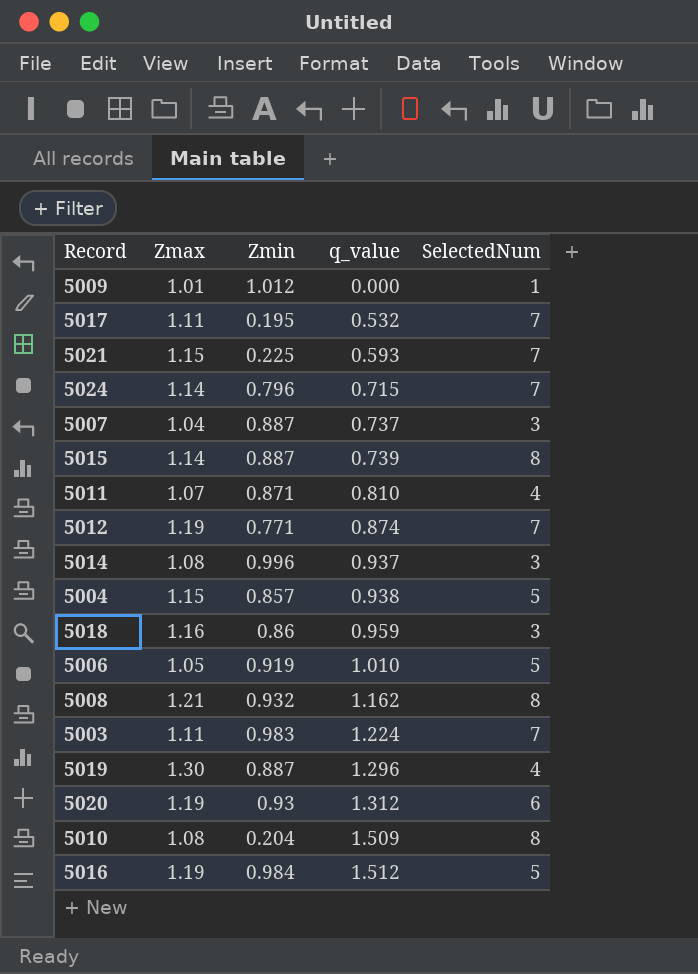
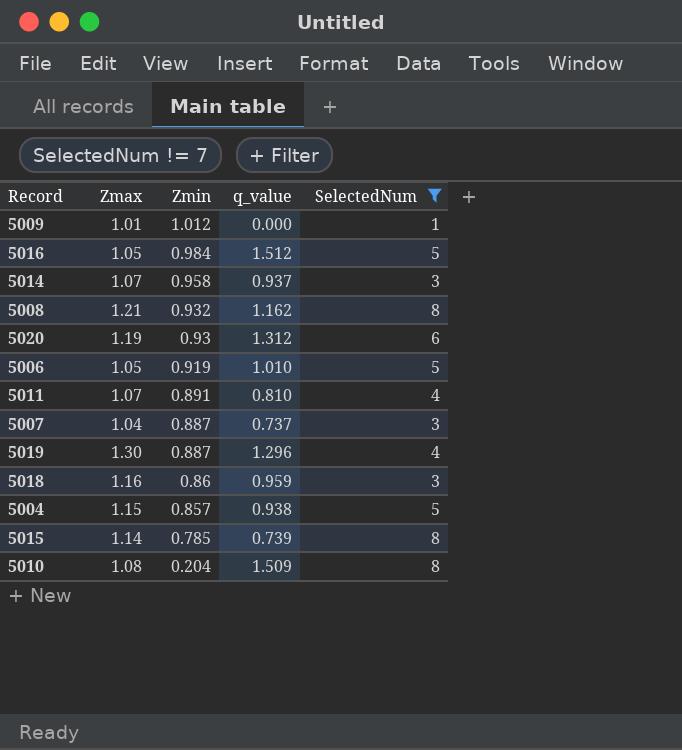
filter: none -> SelectedNum != 7
row order: q_value ascending -> Zmin descending
5016 | Zmax: 1.19 -> 1.05
5014 | Zmax: 1.08 -> 1.07
5014 | Zmin: 0.996 -> 0.958
5011 | Zmin: 0.871 -> 0.891
5015 | Zmin: 0.887 -> 0.785

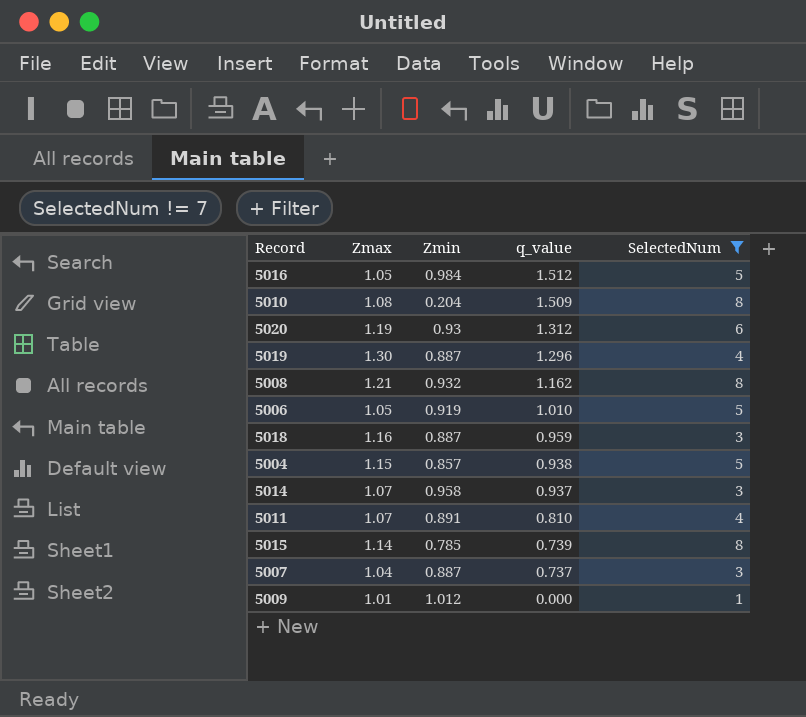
row order: Zmin descending -> q_value descending
5018 | Zmin: 0.86 -> 0.887

